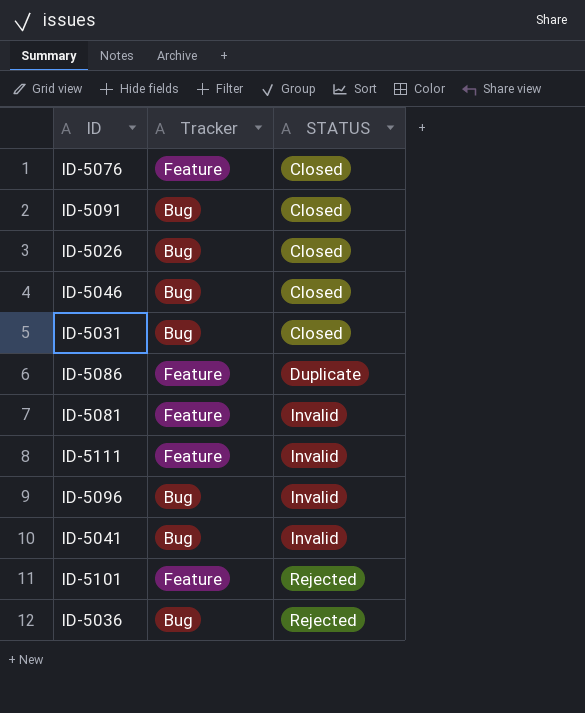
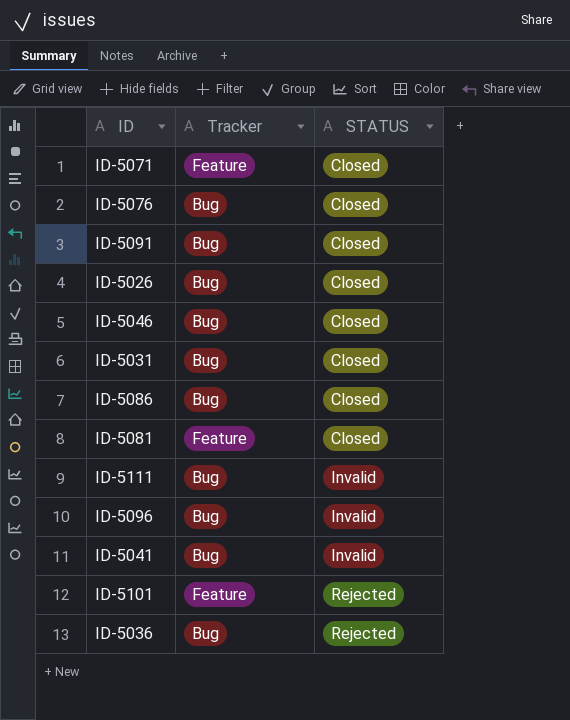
row ID-5071: none -> Feature | Closed
ID-5076 | Tracker: Feature -> Bug
ID-5086 | Tracker: Feature -> Bug
ID-5086 | STATUS: Duplicate -> Closed
ID-5081 | STATUS: Invalid -> Closed
ID-5111 | Tracker: Feature -> Bug

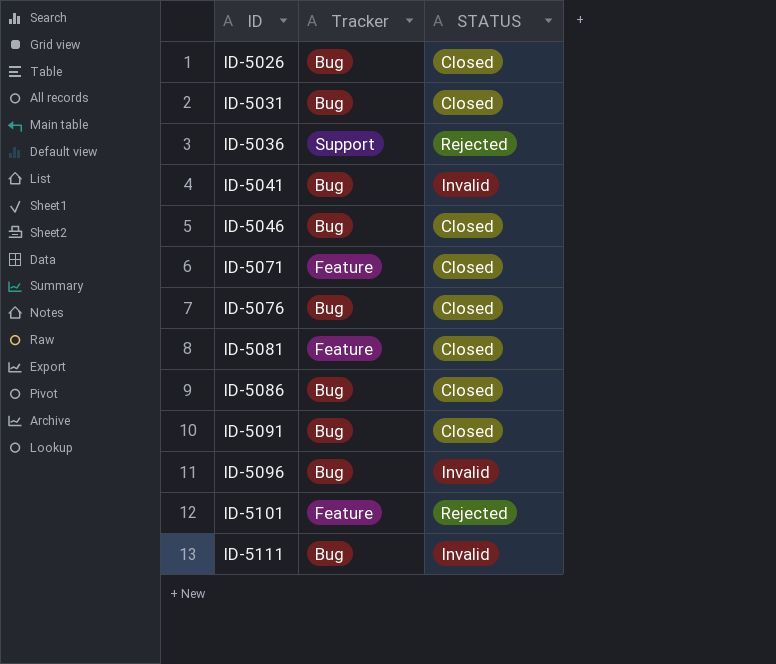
row order: STATUS ascending -> ID ascending
ID-5036 | Tracker: Bug -> Support

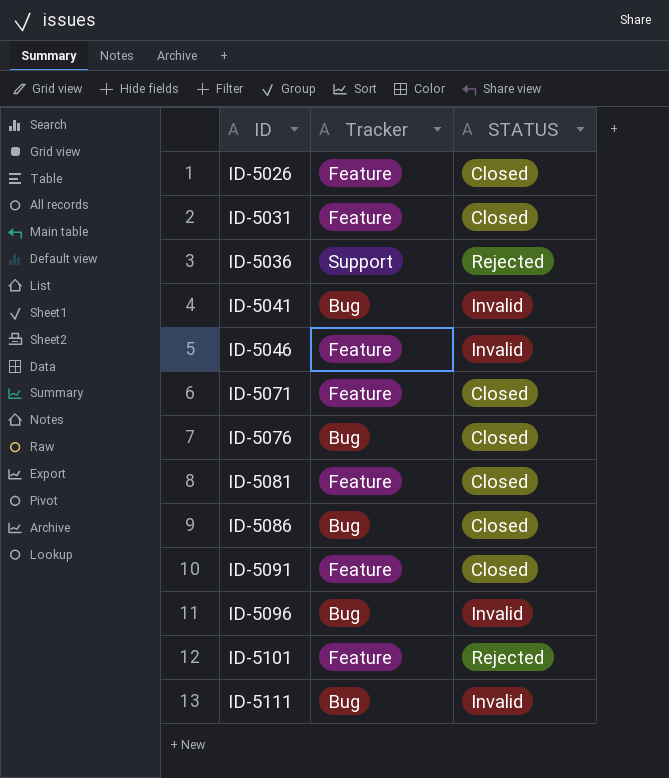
ID-5026 | Tracker: Bug -> Feature
ID-5031 | Tracker: Bug -> Feature
ID-5046 | Tracker: Bug -> Feature
ID-5046 | STATUS: Closed -> Invalid
ID-5091 | Tracker: Bug -> Feature

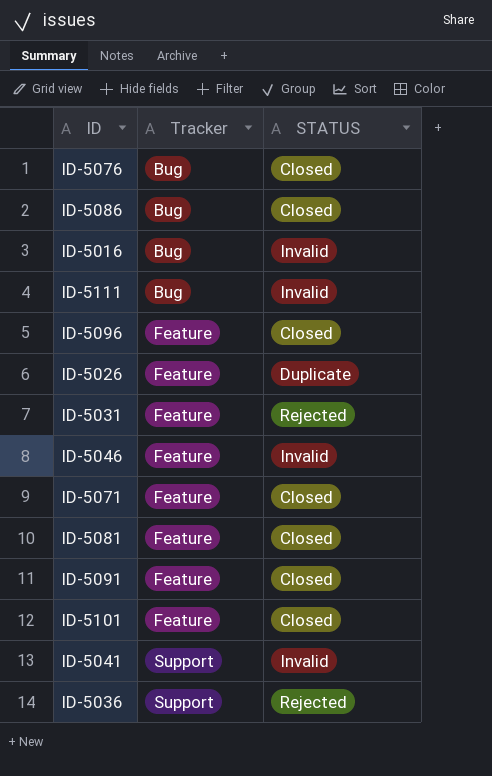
row order: ID ascending -> Tracker ascending
row ID-5016: none -> Bug | Invalid
ID-5096 | Tracker: Bug -> Feature
ID-5096 | STATUS: Invalid -> Closed
ID-5026 | STATUS: Closed -> Duplicate
ID-5031 | STATUS: Closed -> Rejected
ID-5101 | STATUS: Rejected -> Closed
ID-5041 | Tracker: Bug -> Support

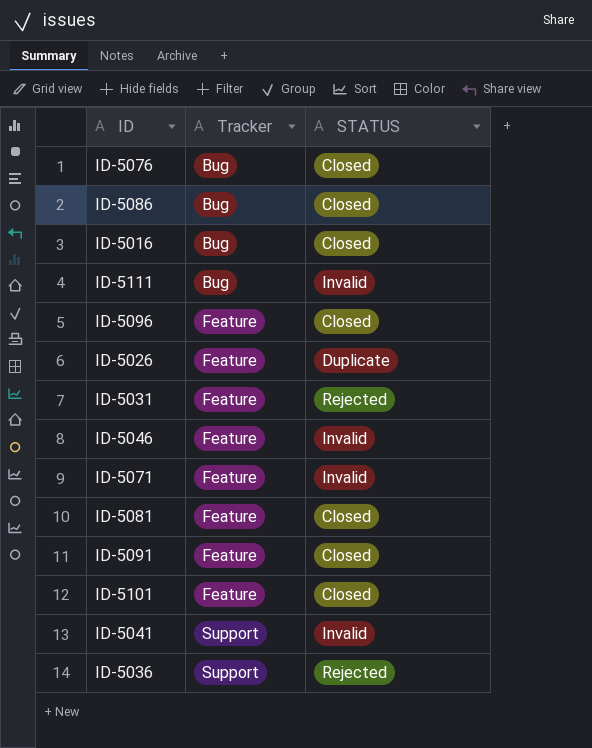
ID-5016 | STATUS: Invalid -> Closed
ID-5071 | STATUS: Closed -> Invalid

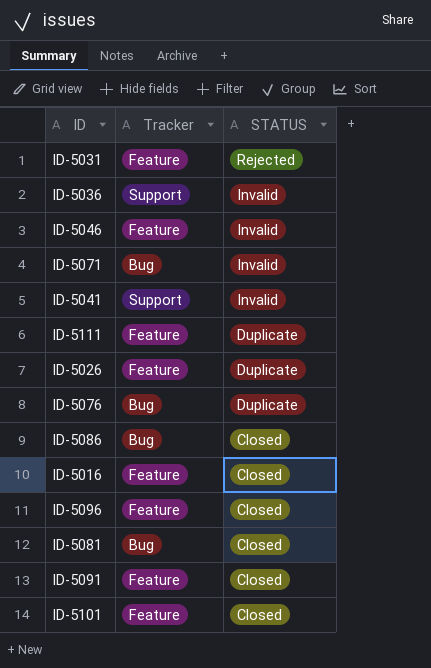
row order: Tracker ascending -> STATUS descending
ID-5036 | STATUS: Rejected -> Invalid
ID-5071 | Tracker: Feature -> Bug
ID-5111 | Tracker: Bug -> Feature
ID-5111 | STATUS: Invalid -> Duplicate
ID-5076 | STATUS: Closed -> Duplicate
ID-5016 | Tracker: Bug -> Feature
ID-5081 | Tracker: Feature -> Bug

